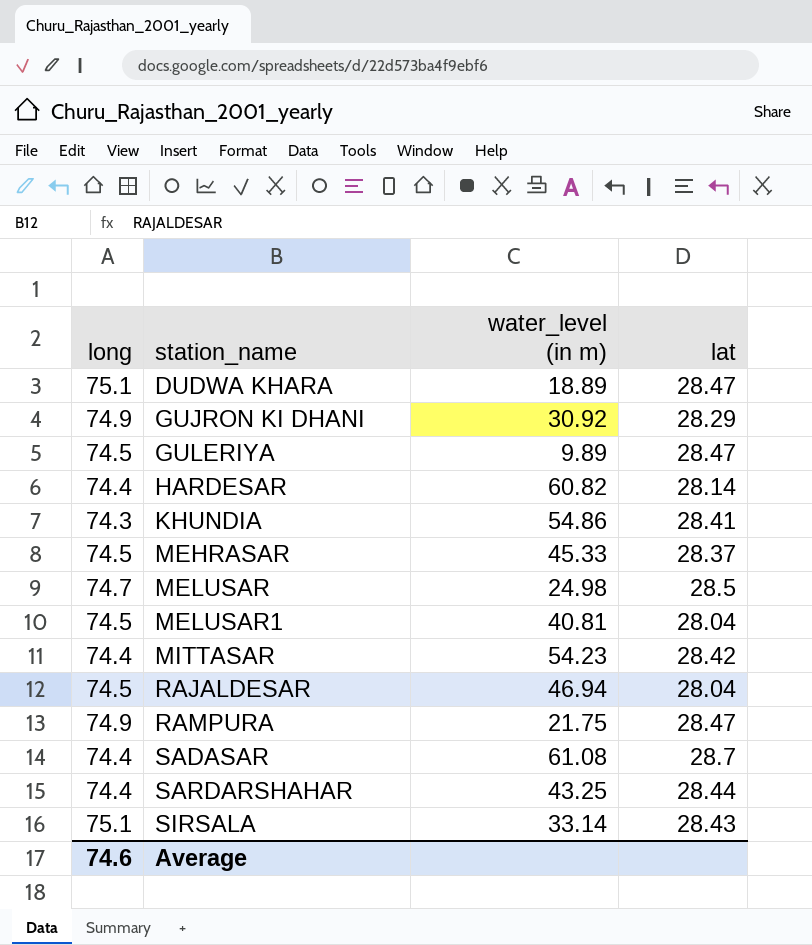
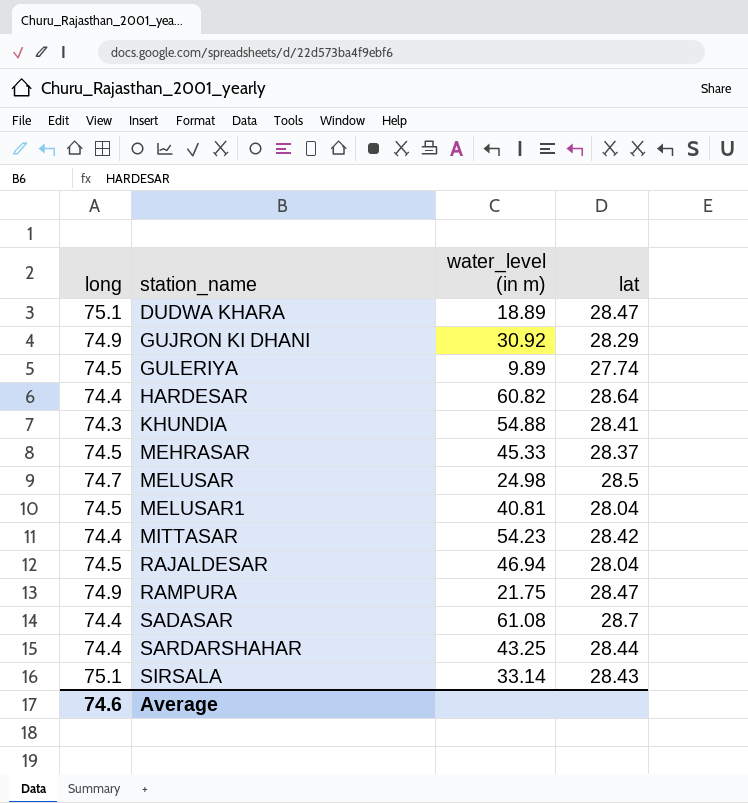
GULERIYA | lat: 28.47 -> 27.74
HARDESAR | lat: 28.14 -> 28.64
KHUNDIA | water_level (in m): 54.86 -> 54.88

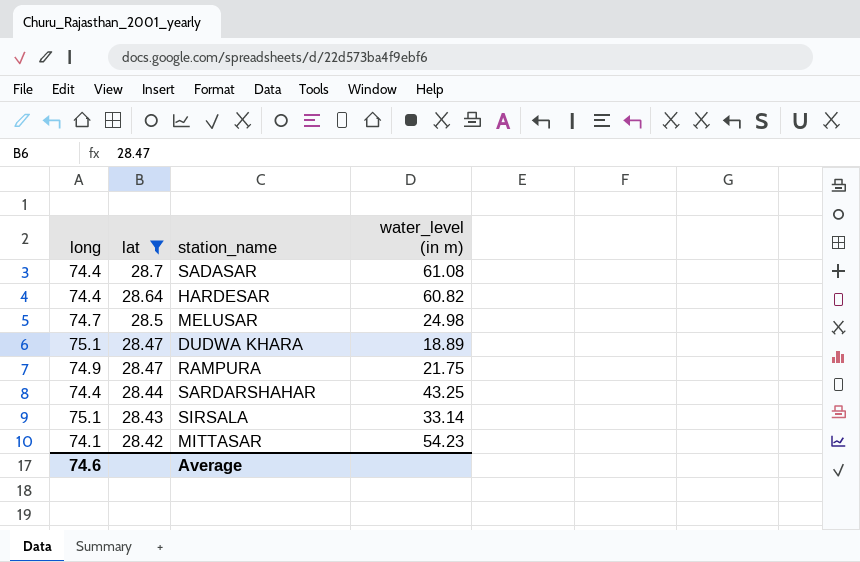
filter: none -> lat >= 28.42
row order: station_name ascending -> lat descending
column lat | position: 4 -> 2
MITTASAR | long: 74.4 -> 74.1

